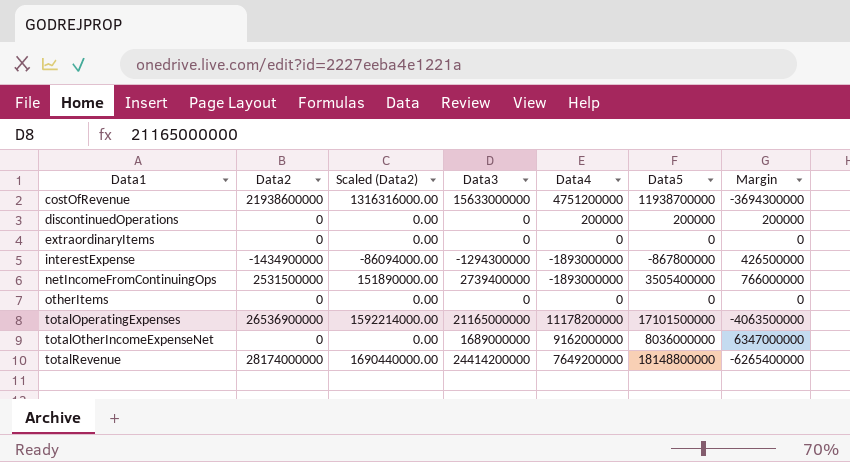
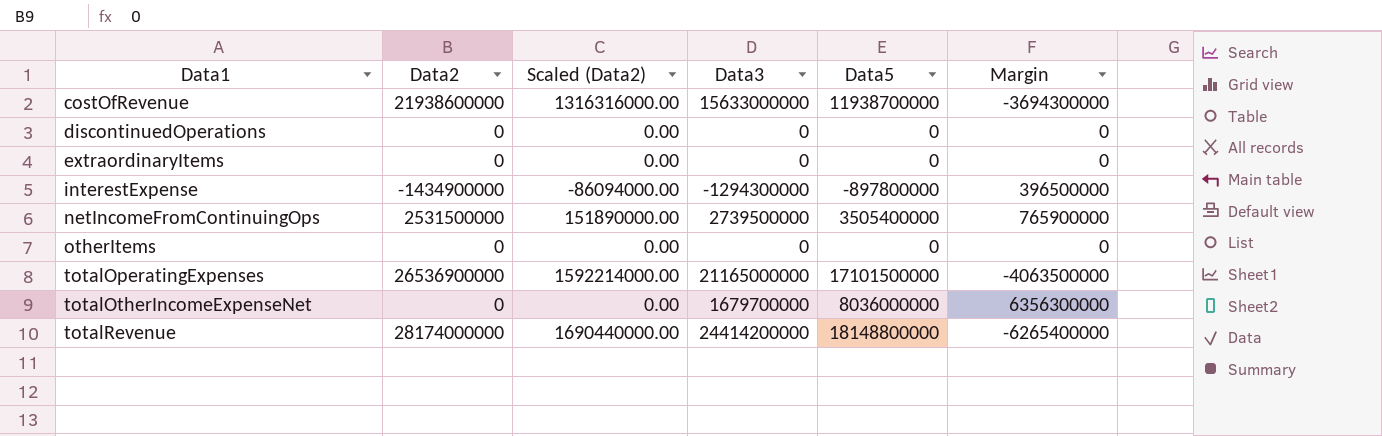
column Data4 | position: 5 -> none
discontinuedOperations | Data5: 200000 -> 0
discontinuedOperations | Margin: 200000 -> 0
interestExpense | Data5: -867800000 -> -897800000
interestExpense | Margin: 426500000 -> 396500000
netIncomeFromContinuingOps | Data3: 2739400000 -> 2739500000
netIncomeFromContinuingOps | Margin: 766000000 -> 765900000
totalOtherIncomeExpenseNet | Data3: 1689000000 -> 1679700000
totalOtherIncomeExpenseNet | Margin: 6347000000 -> 6356300000

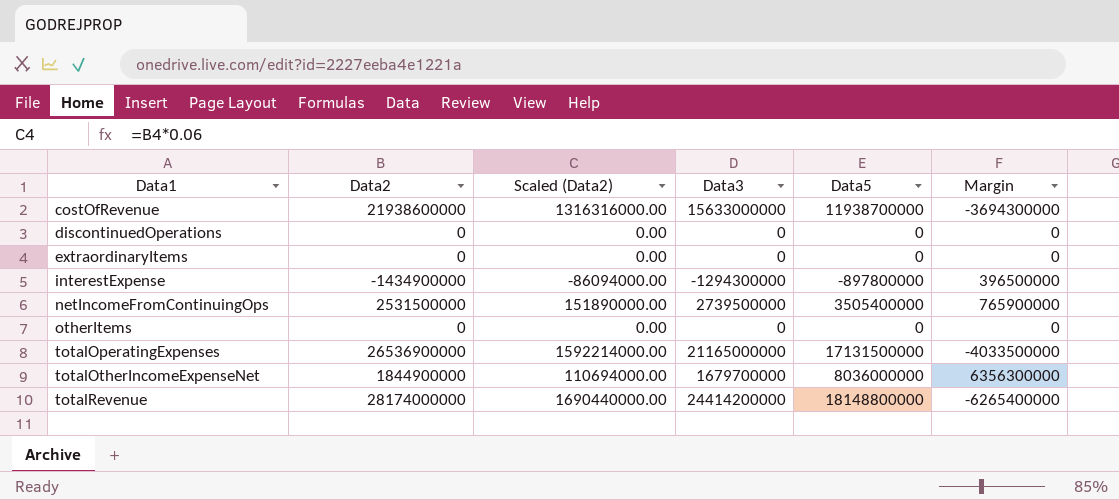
totalOperatingExpenses | Data5: 17101500000 -> 17131500000
totalOperatingExpenses | Margin: -4063500000 -> -4033500000
totalOtherIncomeExpenseNet | Data2: 0 -> 1844900000
totalOtherIncomeExpenseNet | Scaled (Data2): 0.00 -> 110694000.00

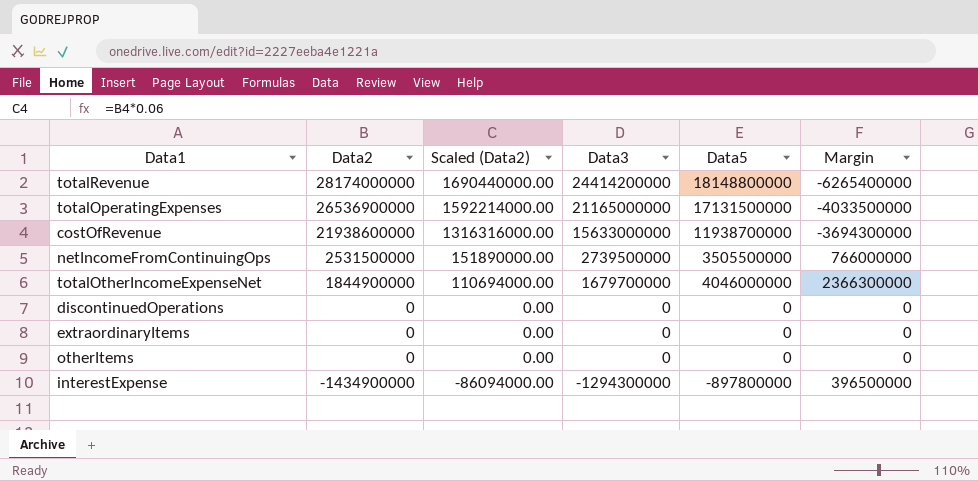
row order: Data1 ascending -> Data2 descending
netIncomeFromContinuingOps | Data5: 3505400000 -> 3505500000
netIncomeFromContinuingOps | Margin: 765900000 -> 766000000
totalOtherIncomeExpenseNet | Data5: 8036000000 -> 4046000000
totalOtherIncomeExpenseNet | Margin: 6356300000 -> 2366300000

